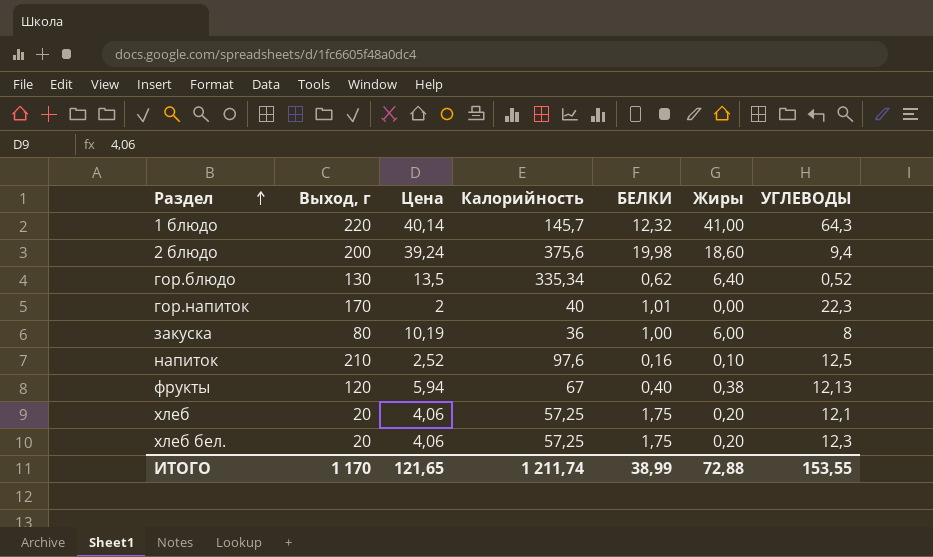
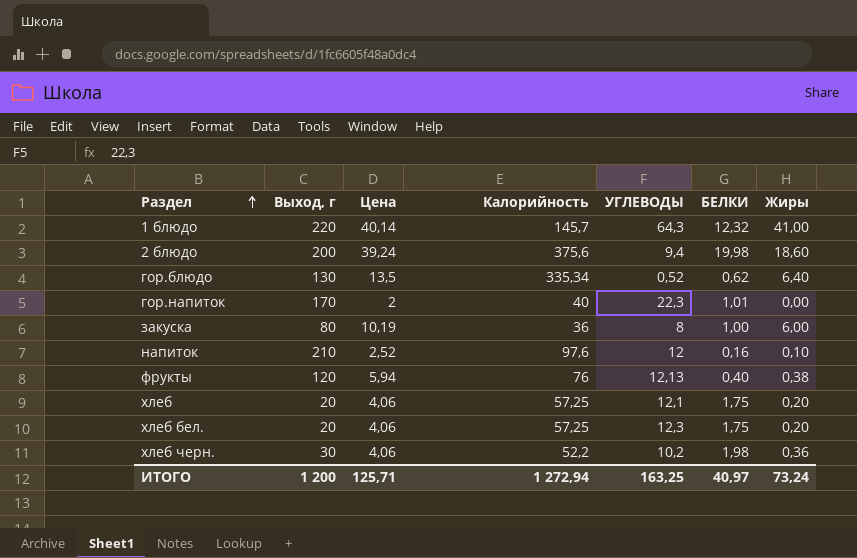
column УГЛЕВОДЫ | position: 7 -> 5
напиток | УГЛЕВОДЫ: 12,5 -> 12
фрукты | Калорийность: 67 -> 76
row хлеб черн.: none -> 30 | 4,06 | 52,2 | 10,2 | 1,98 | 0,36
ИТОГО | Выход, г: 1 170 -> 1 200
ИТОГО | Цена: 121,65 -> 125,71
ИТОГО | Калорийность: 1 211,74 -> 1 272,94
ИТОГО | УГЛЕВОДЫ: 153,55 -> 163,25
ИТОГО | БЕЛКИ: 38,99 -> 40,97
ИТОГО | Жиры: 72,88 -> 73,24

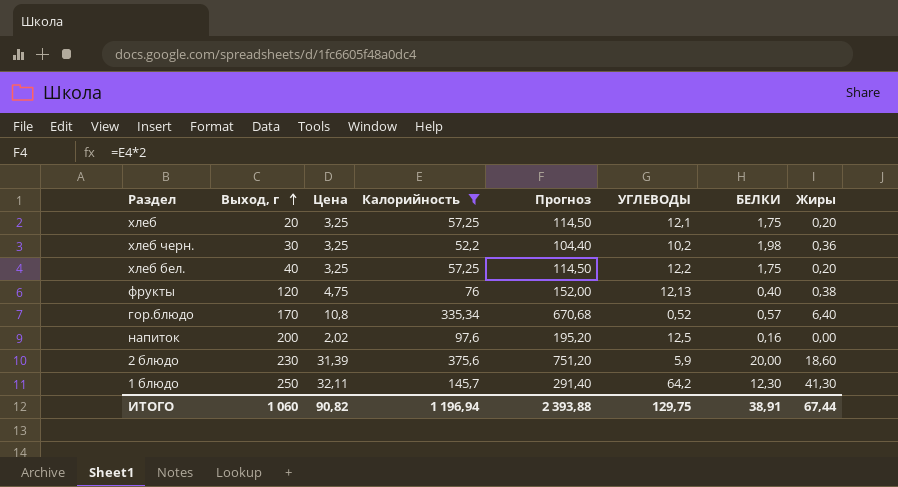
filter: none -> Калорийность >= 52,2
row order: Раздел ascending -> Выход, г ascending
column Прогноз | formula: none -> [Калорийность] * 2
хлеб | Цена: 4,06 -> 3,25
хлеб черн. | Цена: 4,06 -> 3,25
хлеб бел. | Выход, г: 20 -> 40
хлеб бел. | Цена: 4,06 -> 3,25
хлеб бел. | УГЛЕВОДЫ: 12,3 -> 12,2
фрукты | Цена: 5,94 -> 4,75
гор.блюдо | Выход, г: 130 -> 170
гор.блюдо | Цена: 13,5 -> 10,8
гор.блюдо | БЕЛКИ: 0,62 -> 0,57
напиток | Выход, г: 210 -> 200
напиток | Цена: 2,52 -> 2,02
напиток | УГЛЕВОДЫ: 12 -> 12,5
напиток | Жиры: 0,10 -> 0,00
2 блюдо | Выход, г: 200 -> 230
2 блюдо | Цена: 39,24 -> 31,39
2 блюдо | УГЛЕВОДЫ: 9,4 -> 5,9
2 блюдо | БЕЛКИ: 19,98 -> 20,00
1 блюдо | Выход, г: 220 -> 250
1 блюдо | Цена: 40,14 -> 32,11
1 блюдо | УГЛЕВОДЫ: 64,3 -> 64,2
1 блюдо | БЕЛКИ: 12,32 -> 12,30
1 блюдо | Жиры: 41,00 -> 41,30
ИТОГО | Выход, г: 1 200 -> 1 060
ИТОГО | Цена: 125,71 -> 90,82
ИТОГО | Калорийность: 1 272,94 -> 1 196,94
ИТОГО | УГЛЕВОДЫ: 163,25 -> 129,75
ИТОГО | БЕЛКИ: 40,97 -> 38,91
ИТОГО | Жиры: 73,24 -> 67,44

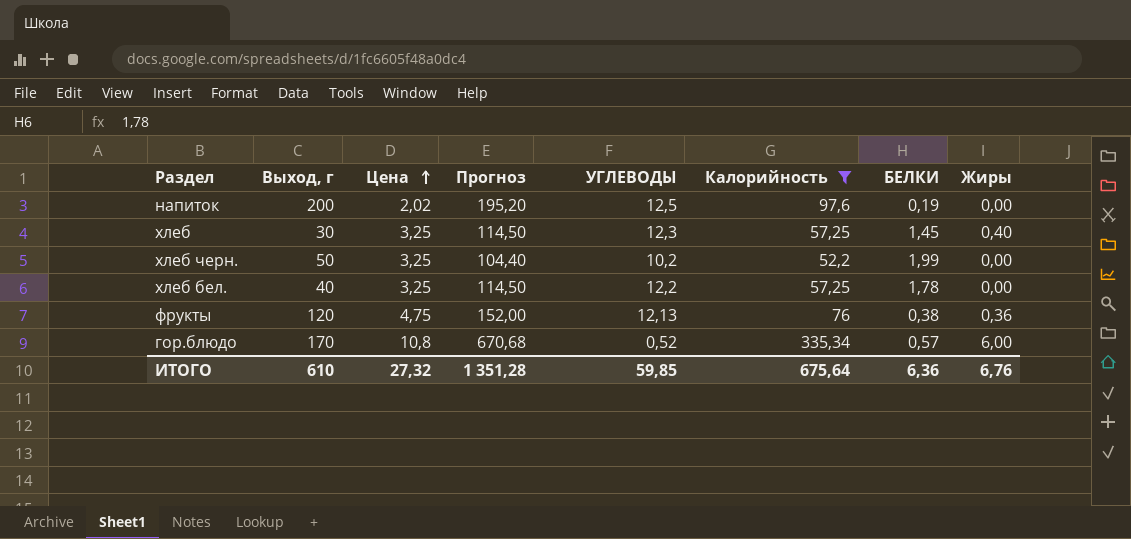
row order: Выход, г ascending -> Цена ascending
column Калорийность | position: 4 -> 6
row 2 блюдо: 230 | 31,39 | 375,6 | 751,20 | 5,9 | 20,00 | 18,60 -> none
row 1 блюдо: 250 | 32,11 | 145,7 | 291,40 | 64,2 | 12,30 | 41,30 -> none
напиток | БЕЛКИ: 0,16 -> 0,19
хлеб | Выход, г: 20 -> 30
хлеб | УГЛЕВОДЫ: 12,1 -> 12,3
хлеб | БЕЛКИ: 1,75 -> 1,45
хлеб | Жиры: 0,20 -> 0,40
хлеб черн. | Выход, г: 30 -> 50
хлеб черн. | БЕЛКИ: 1,98 -> 1,99
хлеб черн. | Жиры: 0,36 -> 0,00
хлеб бел. | БЕЛКИ: 1,75 -> 1,78
хлеб бел. | Жиры: 0,20 -> 0,00
фрукты | БЕЛКИ: 0,40 -> 0,38
фрукты | Жиры: 0,38 -> 0,36
гор.блюдо | Жиры: 6,40 -> 6,00
ИТОГО | Выход, г: 1 060 -> 610
ИТОГО | Цена: 90,82 -> 27,32
ИТОГО | Прогноз: 2 393,88 -> 1 351,28
ИТОГО | УГЛЕВОДЫ: 129,75 -> 59,85
ИТОГО | Калорийность: 1 196,94 -> 675,64
ИТОГО | БЕЛКИ: 38,91 -> 6,36
ИТОГО | Жиры: 67,44 -> 6,76

